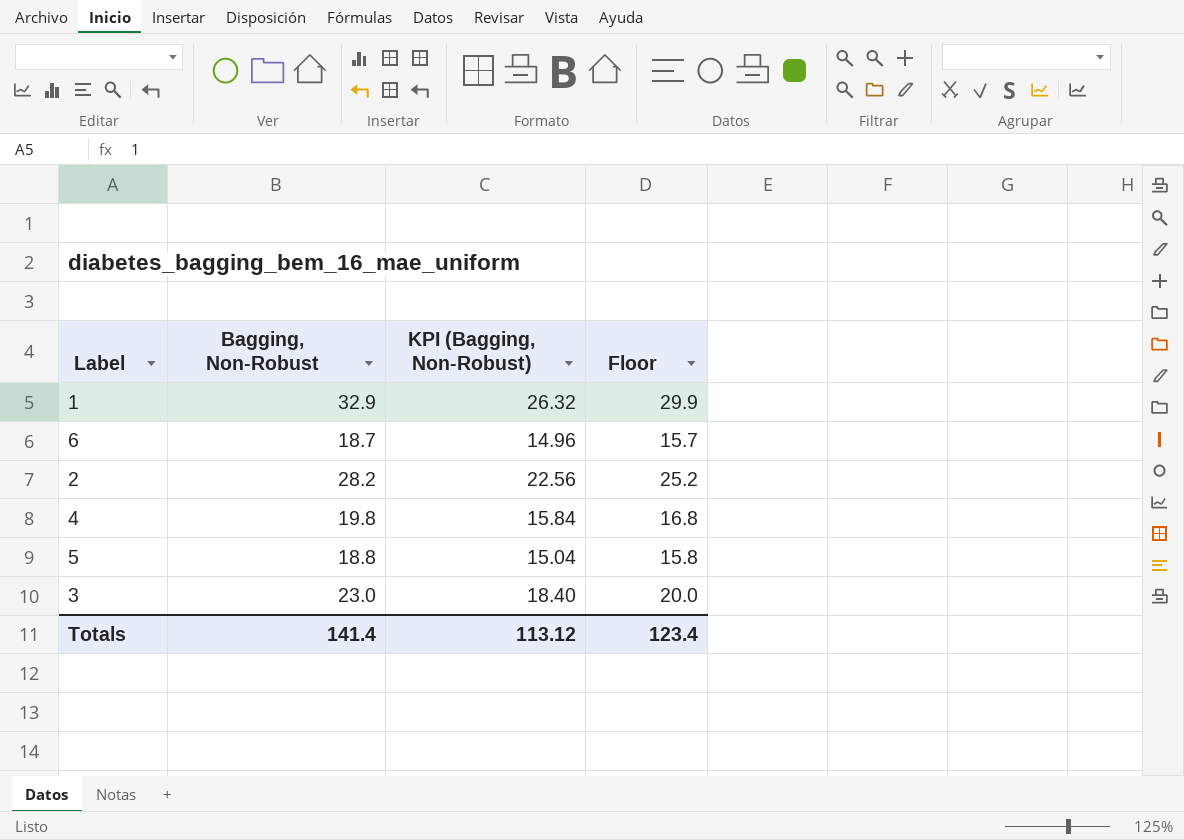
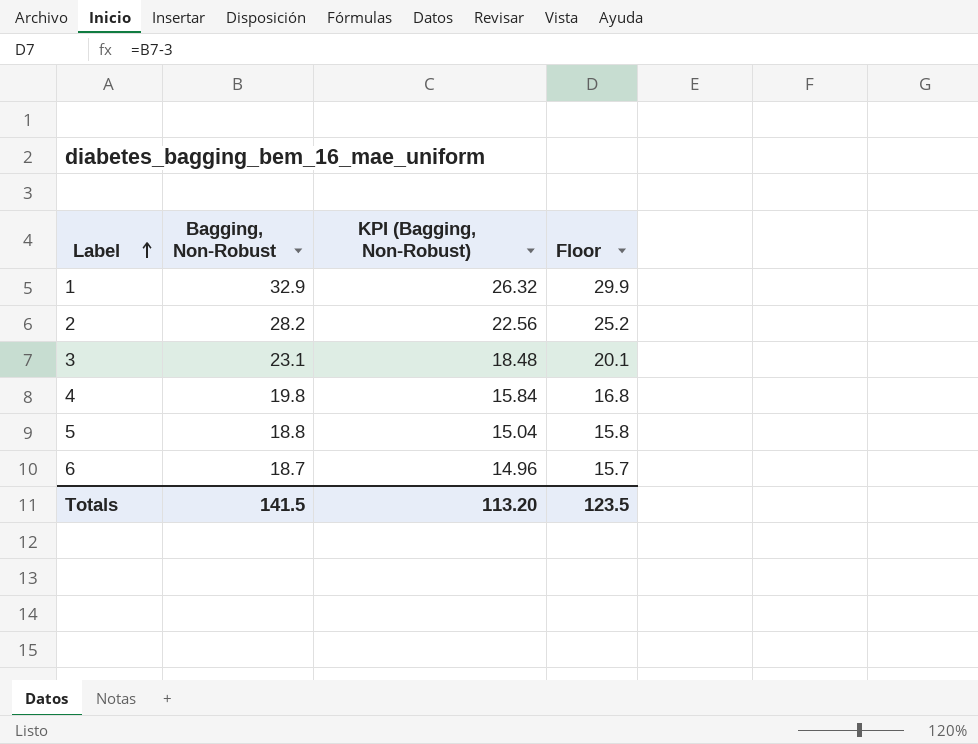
row order: none -> Label ascending
3 | Bagging, Non-Robust: 23.0 -> 23.1
3 | KPI (Bagging, Non-Robust): 18.40 -> 18.48
3 | Floor: 20.0 -> 20.1
Totals | Bagging, Non-Robust: 141.4 -> 141.5
Totals | KPI (Bagging, Non-Robust): 113.12 -> 113.20
Totals | Floor: 123.4 -> 123.5

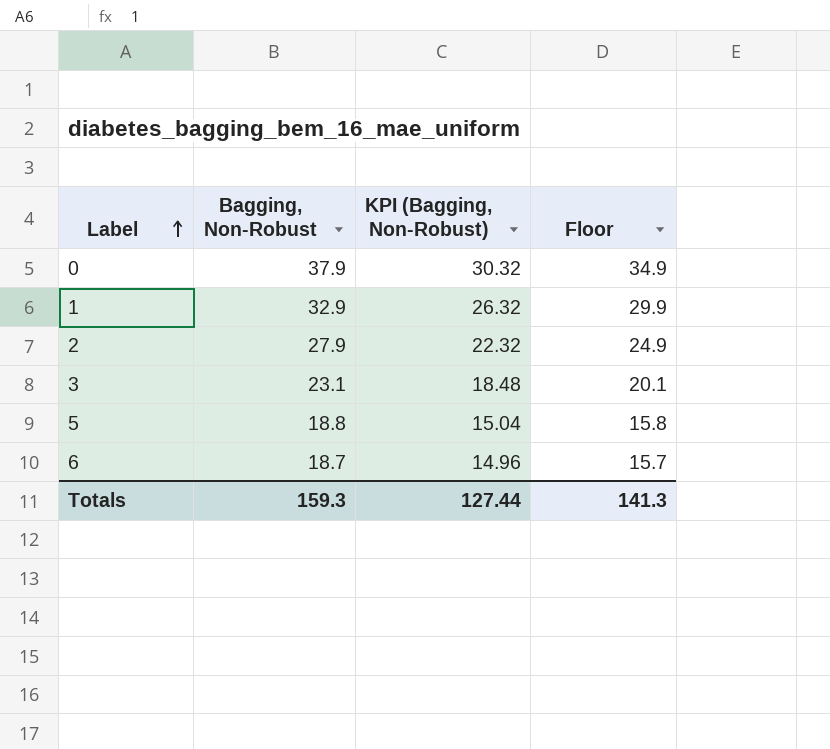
row 4: 19.8 | 15.84 | 16.8 -> none
row 0: none -> 37.9 | 30.32 | 34.9
2 | Bagging, Non-Robust: 28.2 -> 27.9
2 | KPI (Bagging, Non-Robust): 22.56 -> 22.32
2 | Floor: 25.2 -> 24.9
Totals | Bagging, Non-Robust: 141.5 -> 159.3
Totals | KPI (Bagging, Non-Robust): 113.20 -> 127.44
Totals | Floor: 123.5 -> 141.3

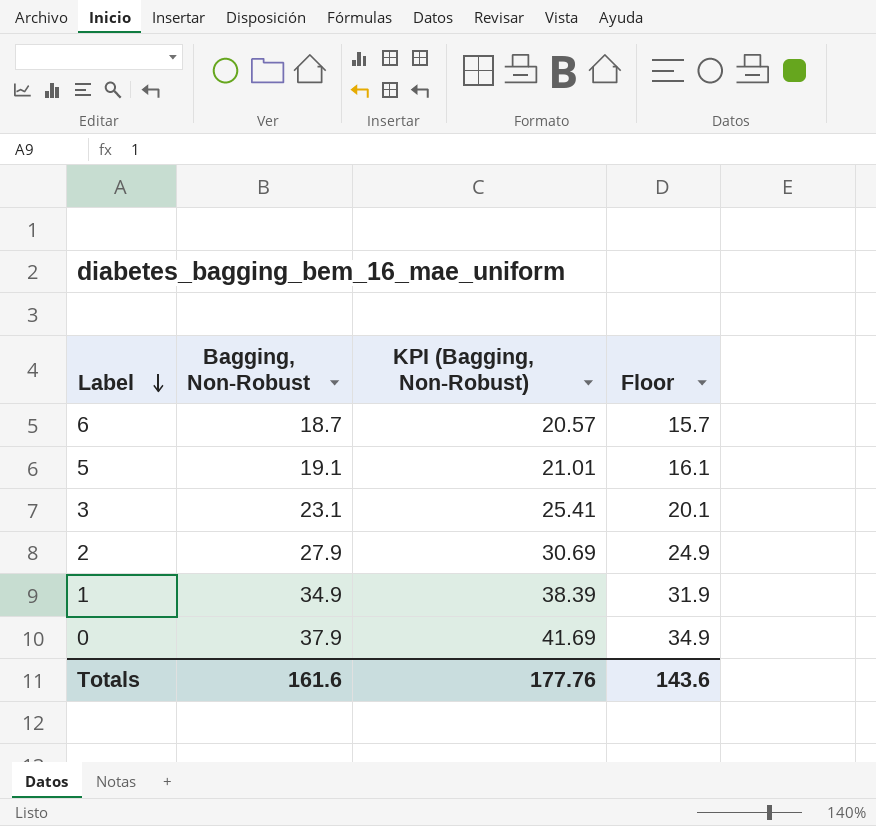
row order: Label ascending -> Label descending
column KPI (Bagging, Non-Robust) | formula: [Bagging, Non-Robust] * 0.8 -> [Bagging, Non-Robust] * 1.1
5 | Bagging, Non-Robust: 18.8 -> 19.1
5 | Floor: 15.8 -> 16.1
1 | Bagging, Non-Robust: 32.9 -> 34.9
1 | Floor: 29.9 -> 31.9
Totals | Bagging, Non-Robust: 159.3 -> 161.6
Totals | KPI (Bagging, Non-Robust): 127.44 -> 177.76
Totals | Floor: 141.3 -> 143.6

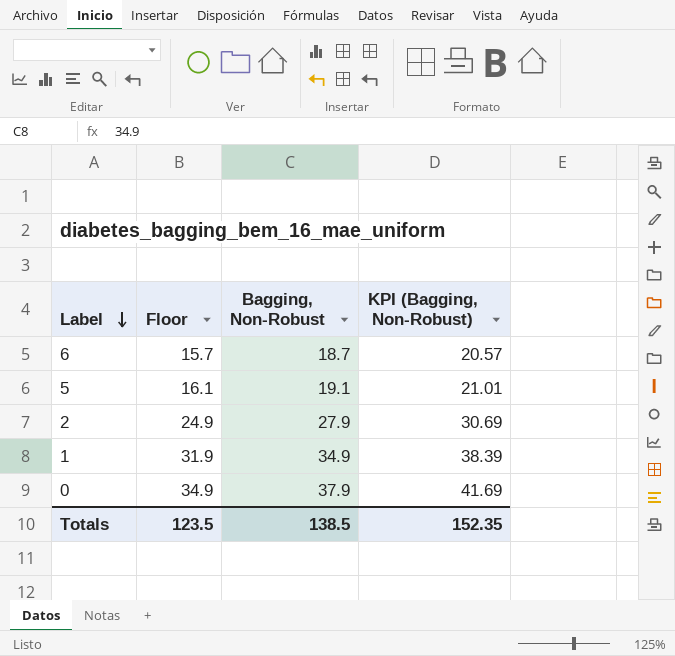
column Floor | position: 4 -> 2
row 3: 23.1 | 25.41 | 20.1 -> none
Totals | Floor: 143.6 -> 123.5
Totals | Bagging, Non-Robust: 161.6 -> 138.5
Totals | KPI (Bagging, Non-Robust): 177.76 -> 152.35

